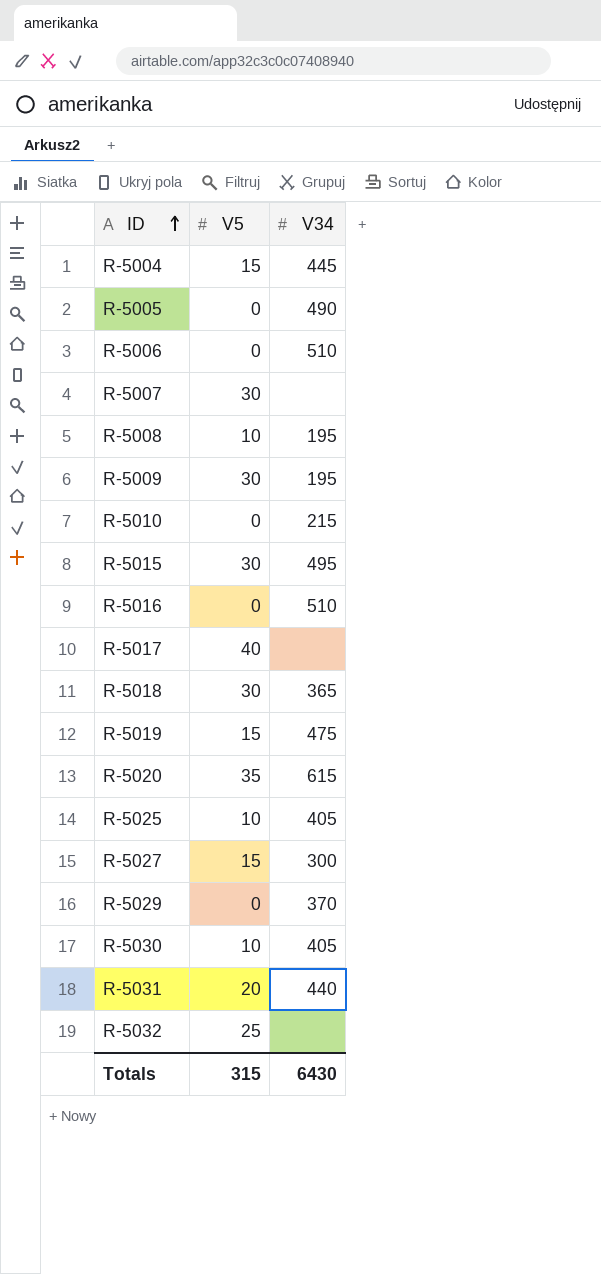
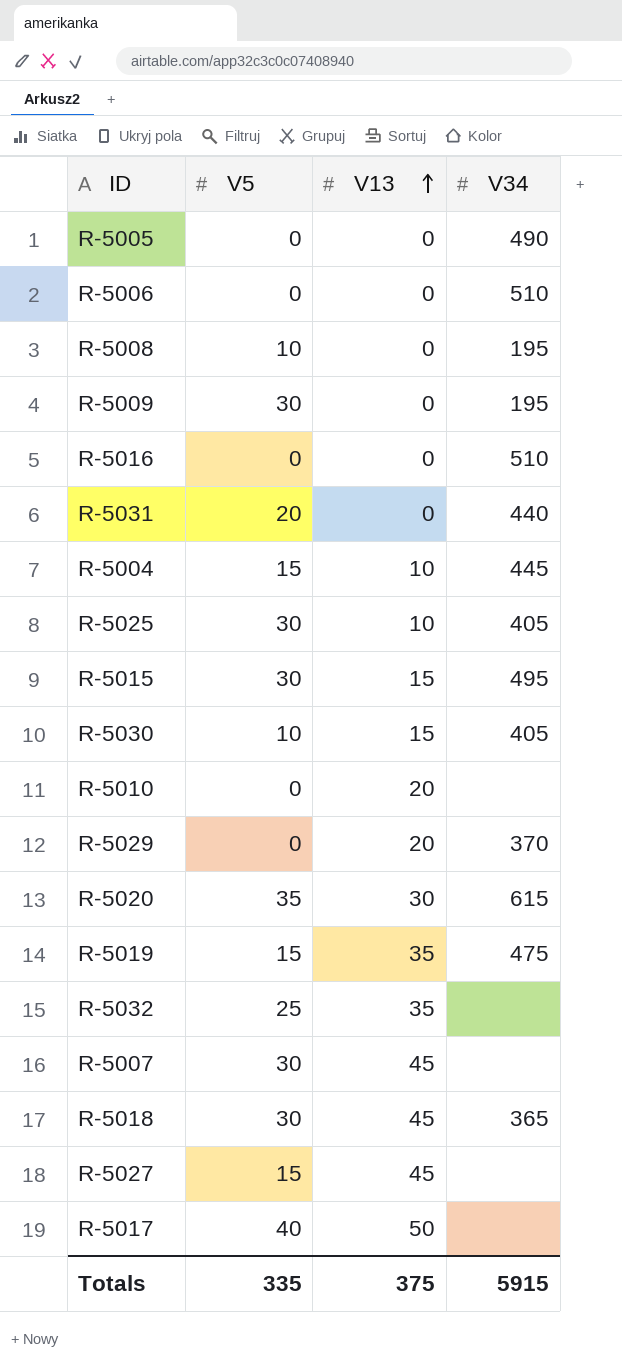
row order: ID ascending -> V13 ascending
column V13 | position: none -> 3
R-5025 | V5: 10 -> 30
R-5010 | V34: 215 -> none
R-5027 | V34: 300 -> none
Totals | V5: 315 -> 335
Totals | V34: 6430 -> 5915

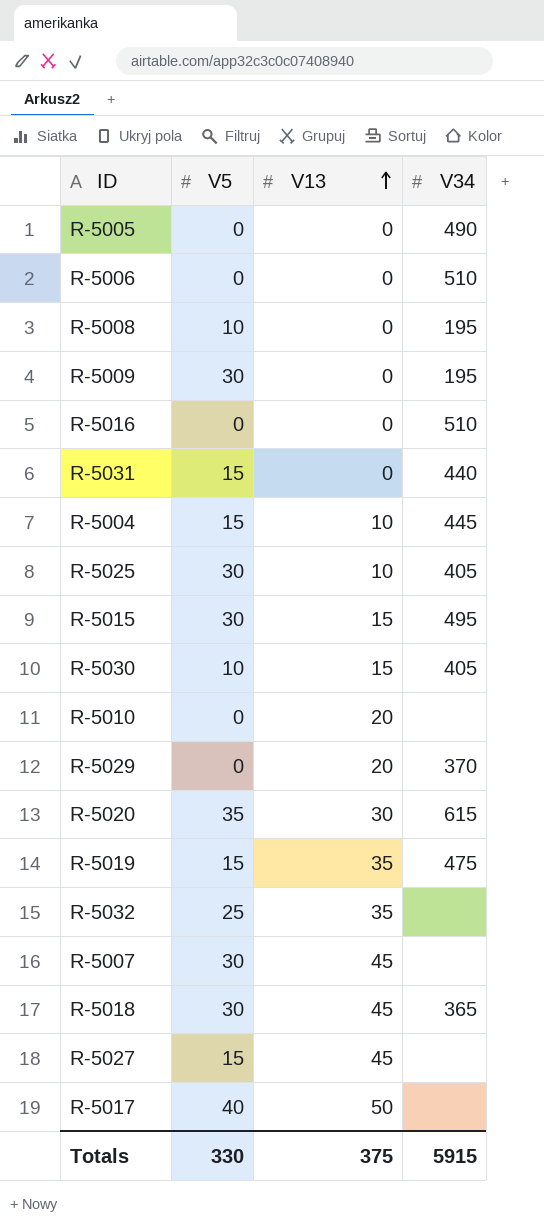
R-5031 | V5: 20 -> 15
Totals | V5: 335 -> 330

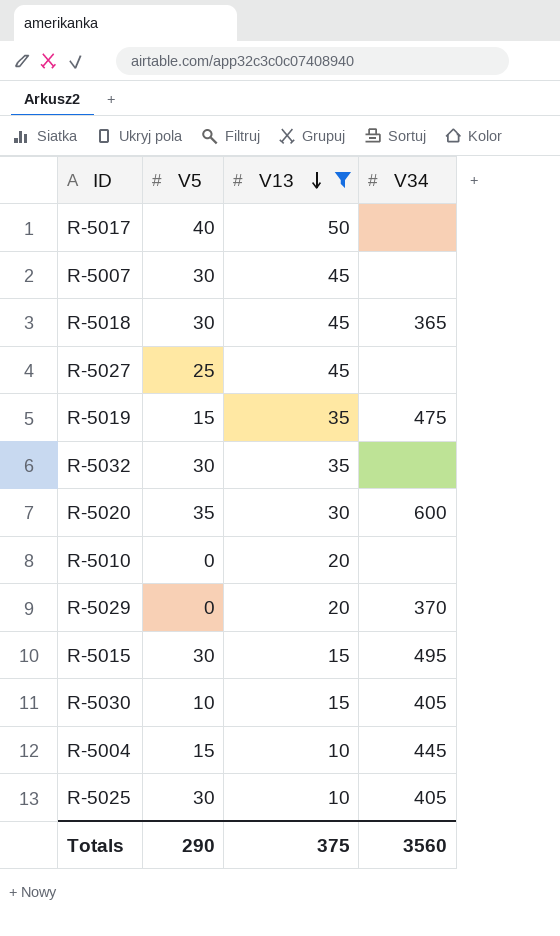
filter: none -> V13 != 0
row order: V13 ascending -> V13 descending
R-5027 | V5: 15 -> 25
R-5032 | V5: 25 -> 30
R-5020 | V34: 615 -> 600
Totals | V5: 330 -> 290
Totals | V34: 5915 -> 3560

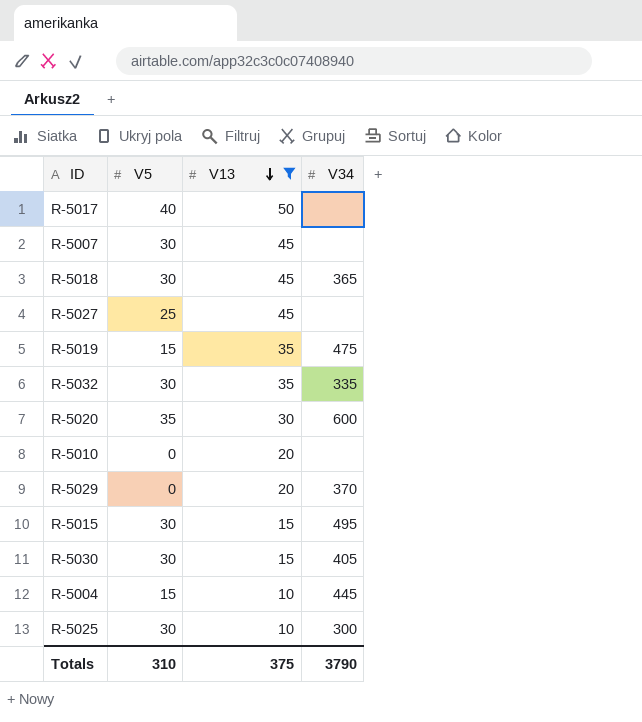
R-5032 | V34: none -> 335
R-5030 | V5: 10 -> 30
R-5025 | V34: 405 -> 300
Totals | V5: 290 -> 310
Totals | V34: 3560 -> 3790

